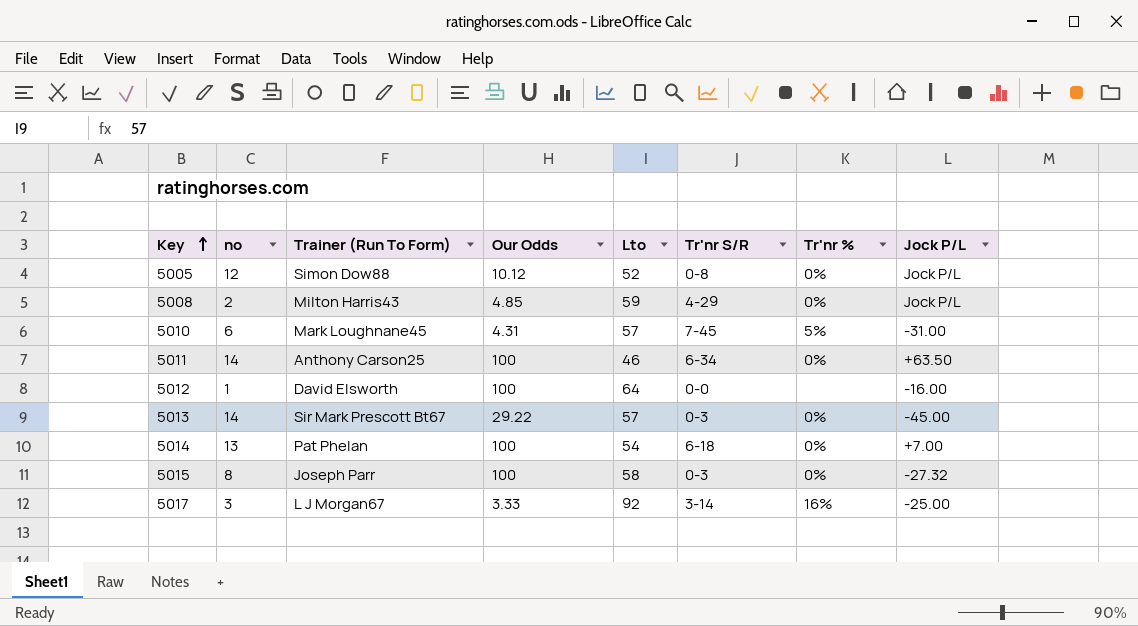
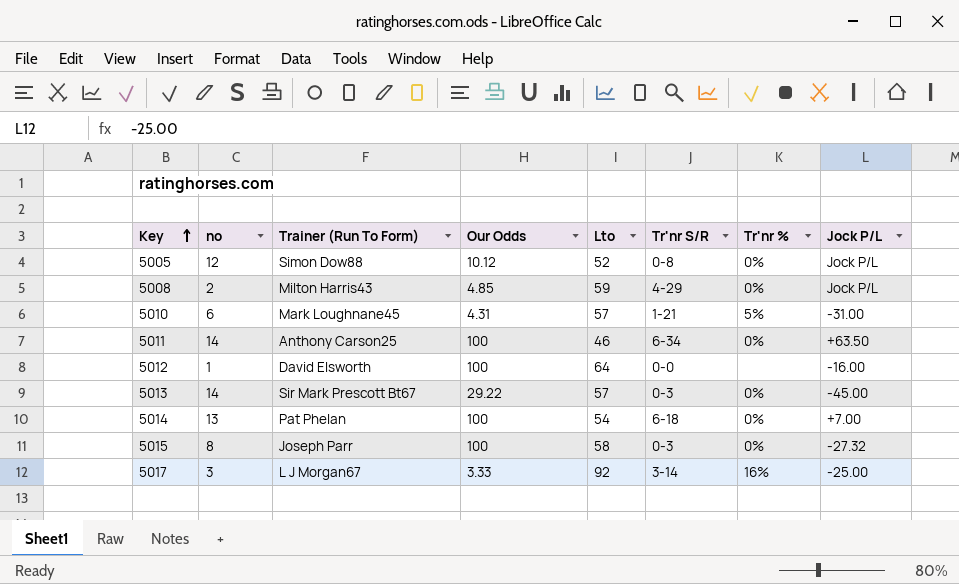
5010 | Tr'nr S/R: 7-45 -> 1-21

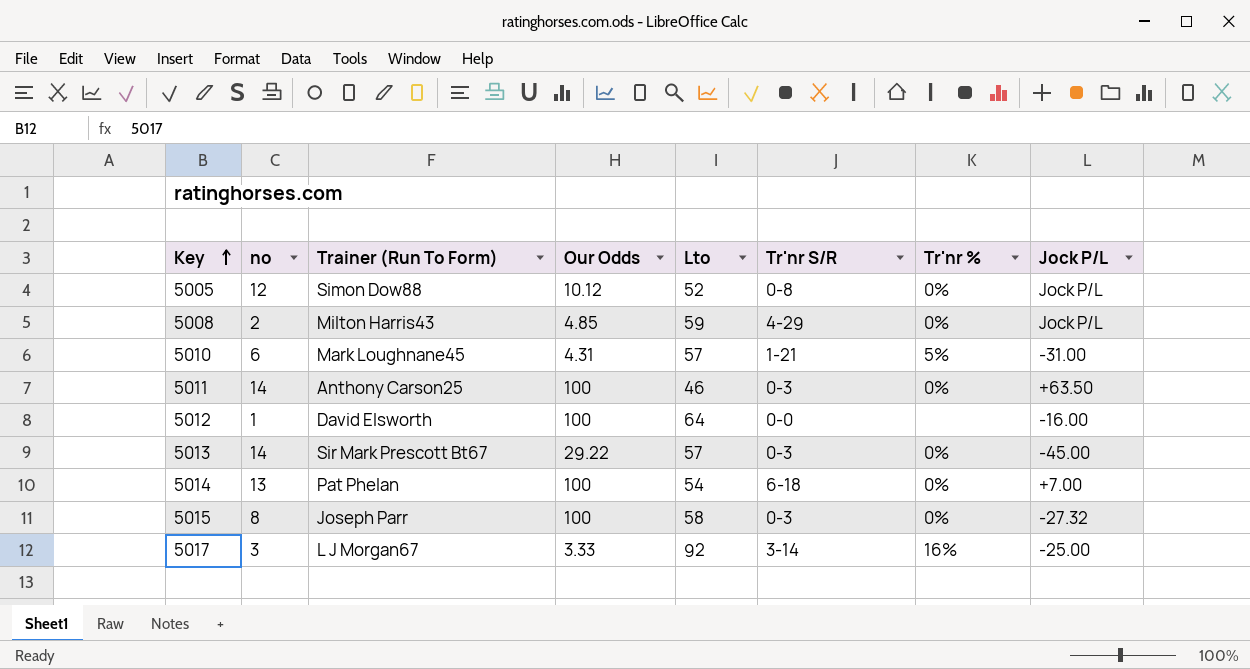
5011 | Tr'nr S/R: 6-34 -> 0-3

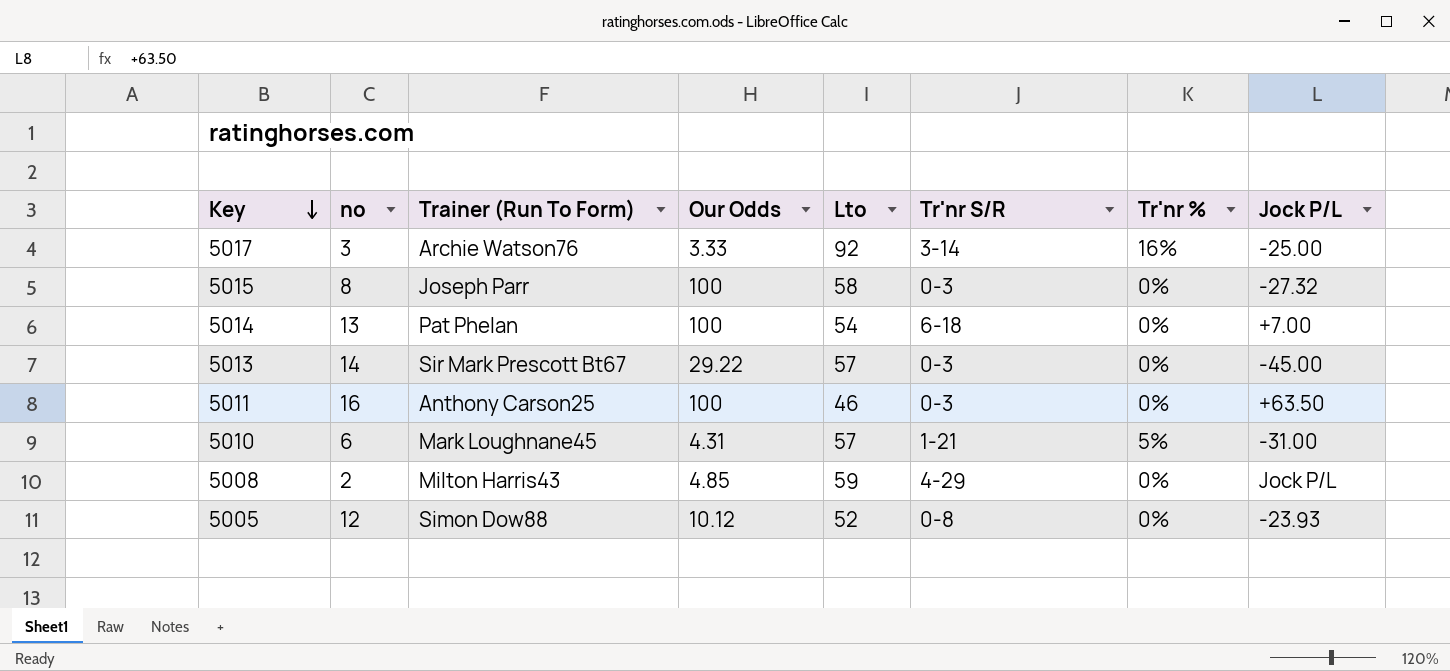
row order: Key ascending -> Key descending
row 5012: 1 | David Elsworth | 100 | 64 | 0-0 | none | -16.00 -> none
5017 | Trainer (Run To Form): L J Morgan67 -> Archie Watson76
5011 | no: 14 -> 16
5005 | Jock P/L: Jock P/L -> -23.93

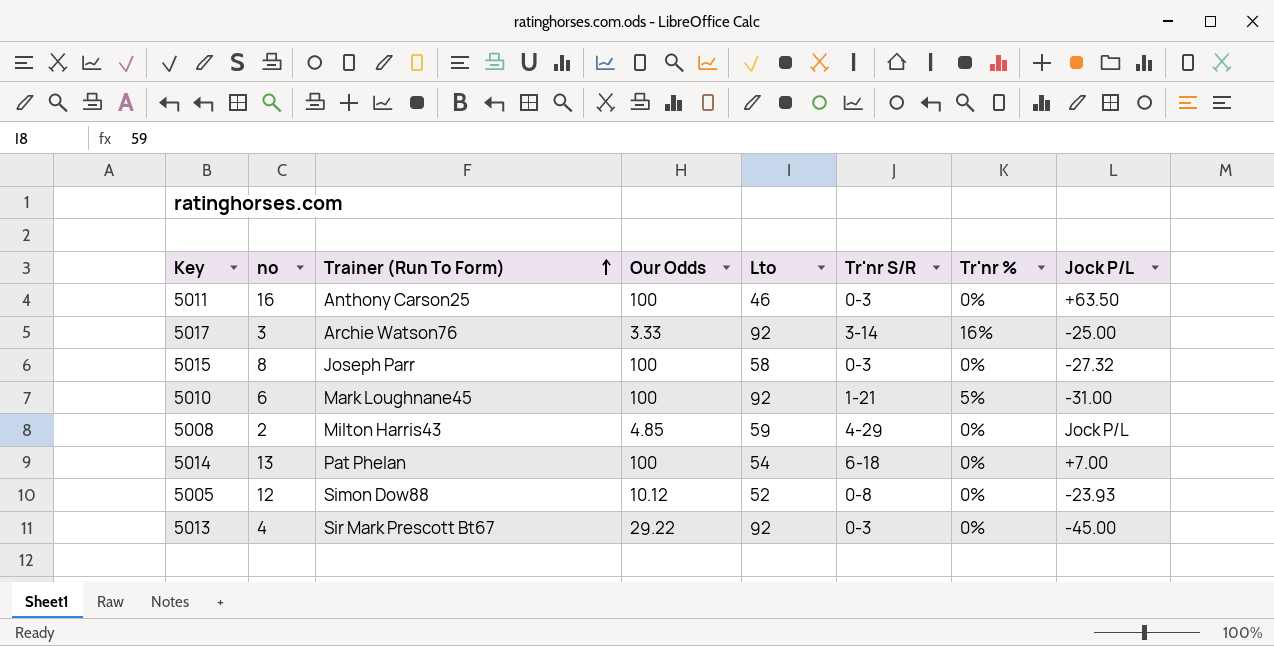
row order: Key descending -> Trainer (Run To Form) ascending
5010 | Our Odds: 4.31 -> 100
5010 | Lto: 57 -> 92
5013 | no: 14 -> 4
5013 | Lto: 57 -> 92

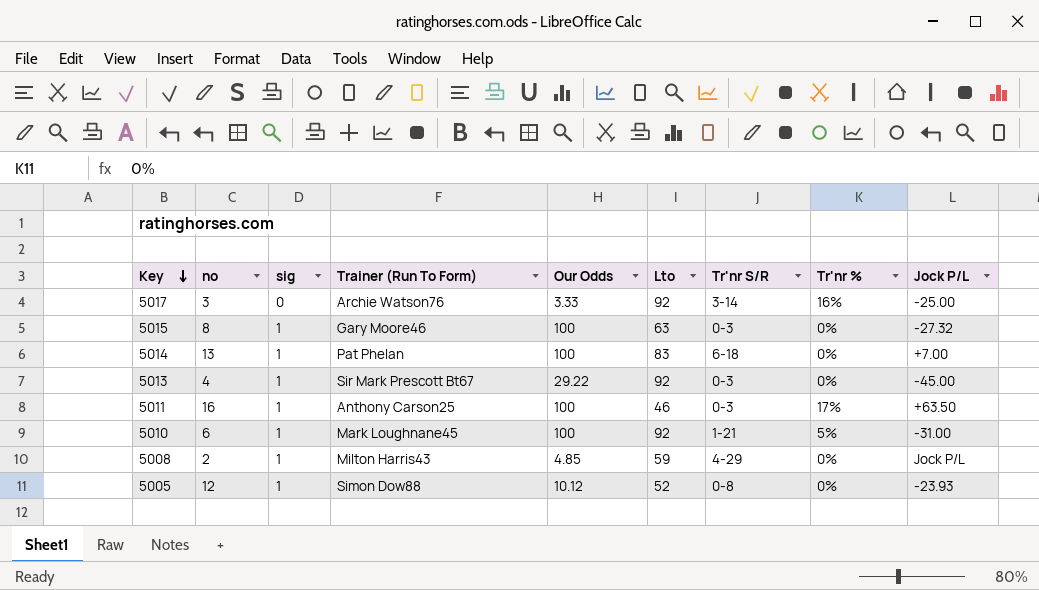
row order: Trainer (Run To Form) ascending -> Key descending
column sig | position: none -> 3
5015 | Trainer (Run To Form): Joseph Parr -> Gary Moore46
5015 | Lto: 58 -> 63
5014 | Lto: 54 -> 83
5011 | Tr'nr %: 0% -> 17%

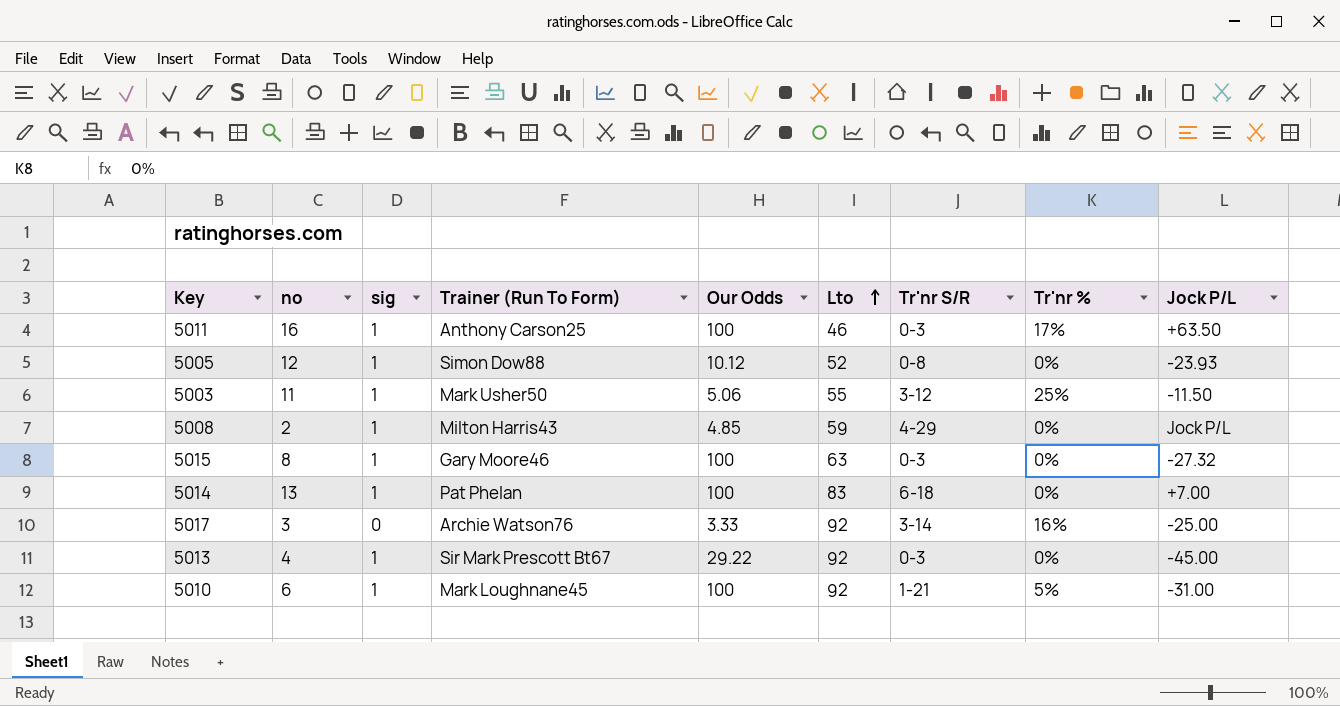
row order: Key descending -> Lto ascending
row 5003: none -> 11 | 1 | Mark Usher50 | 5.06 | 55 | 3-12 | 25% | -11.50

